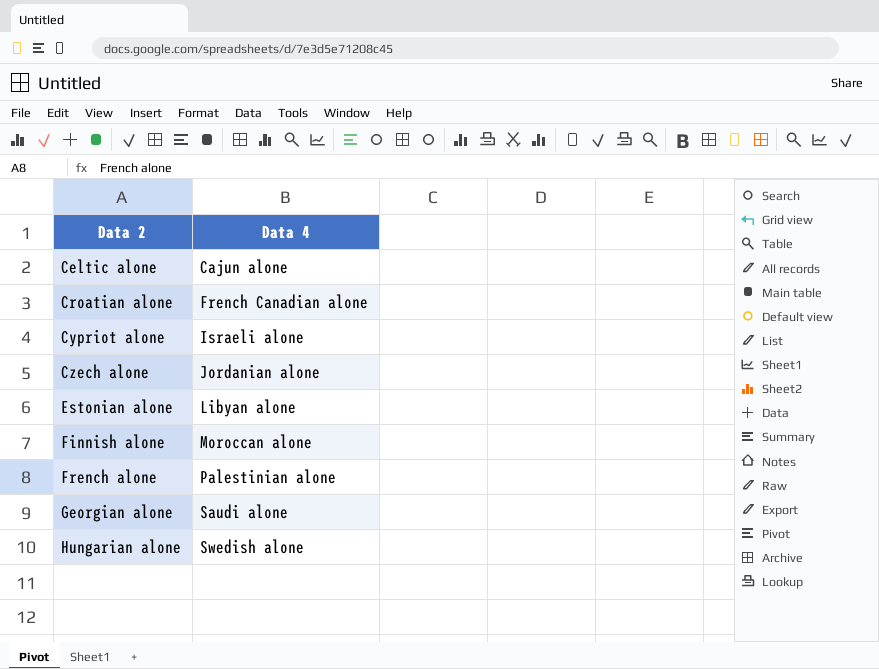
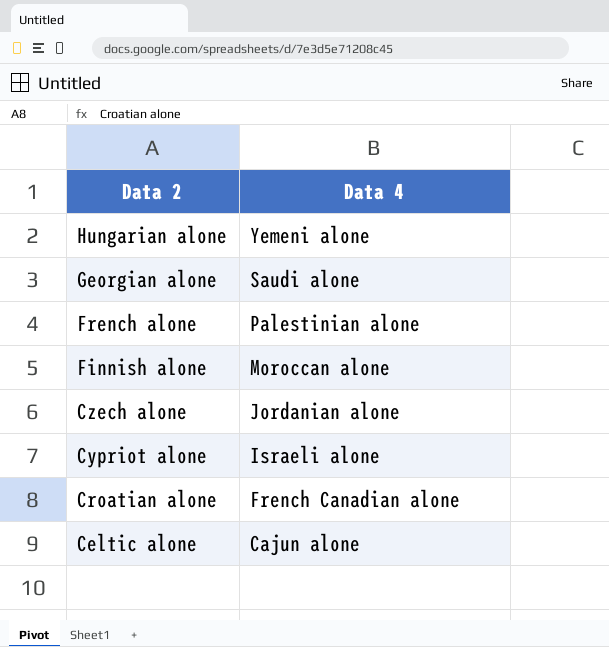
row order: Data 2 ascending -> Data 2 descending
row Estonian alone: Libyan alone -> none
Hungarian alone | Data 4: Swedish alone -> Yemeni alone

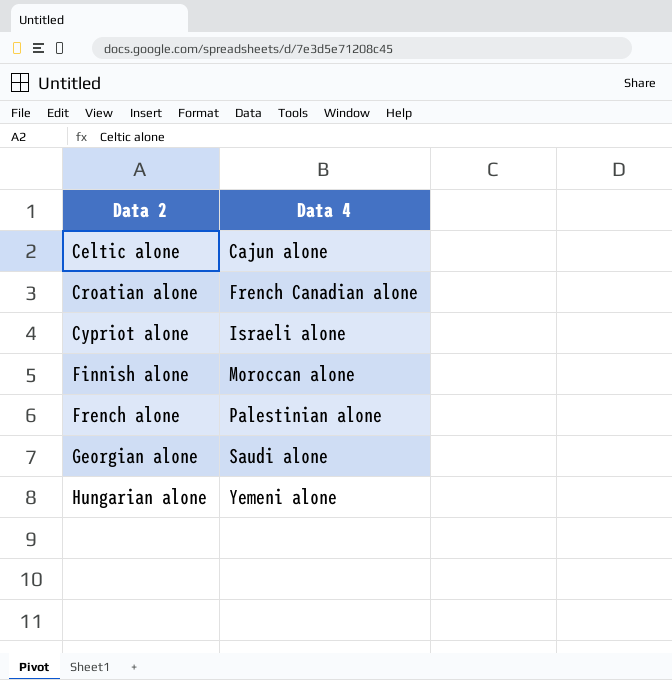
row order: Data 2 descending -> Data 2 ascending
row Czech alone: Jordanian alone -> none

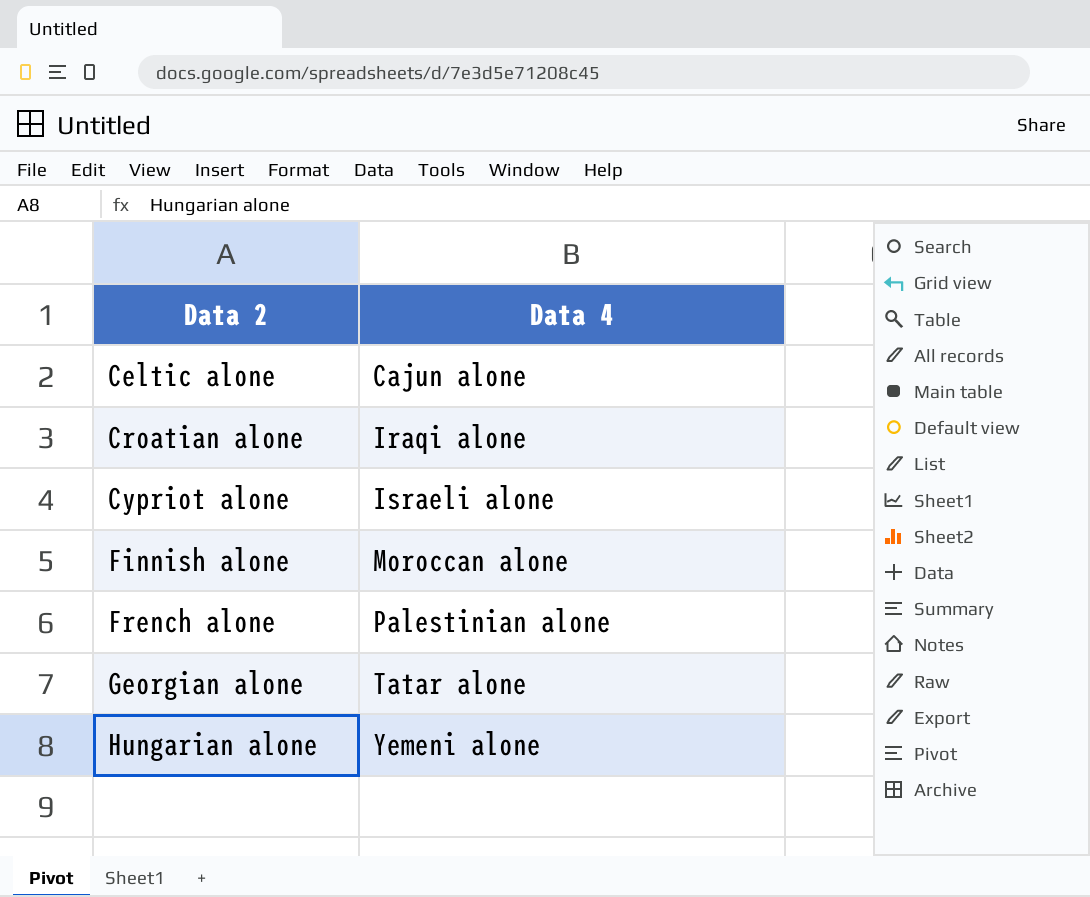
Croatian alone | Data 4: French Canadian alone -> Iraqi alone
Georgian alone | Data 4: Saudi alone -> Tatar alone

